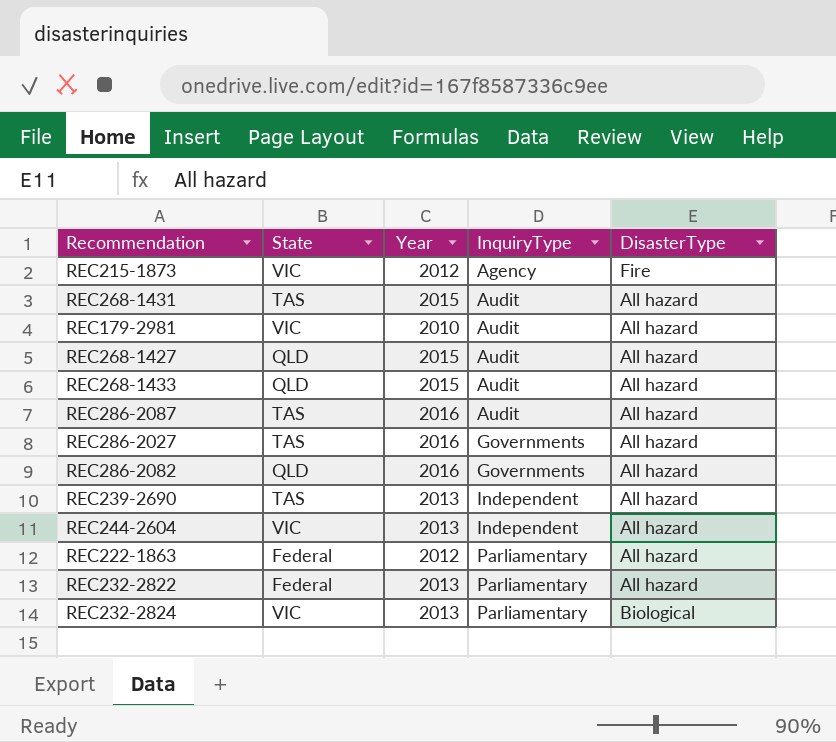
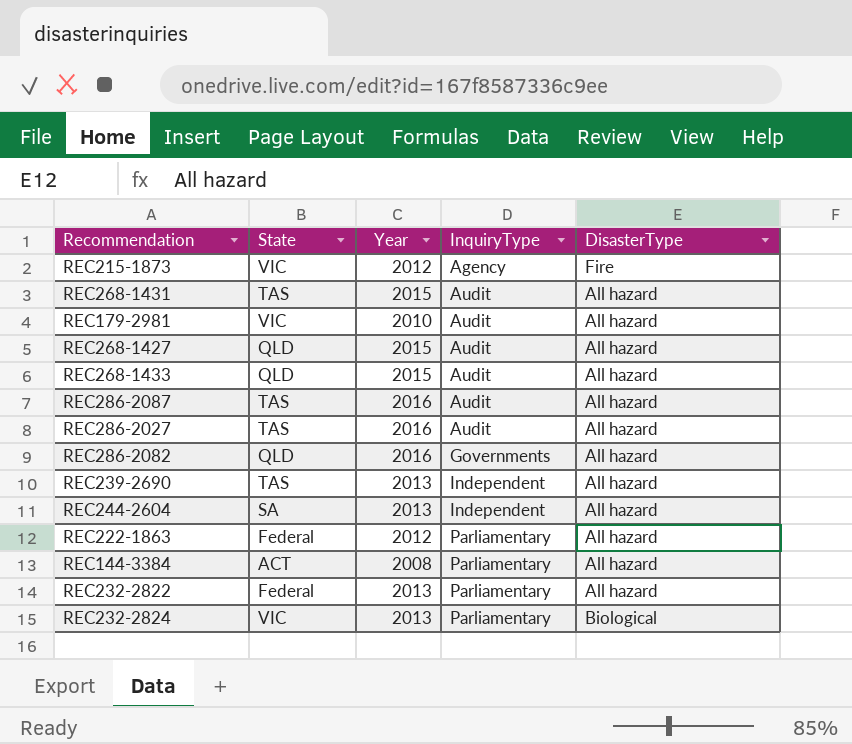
REC286-2027 | InquiryType: Governments -> Audit
REC244-2604 | State: VIC -> SA
row REC144-3384: none -> ACT | 2008 | Parliamentary | All hazard

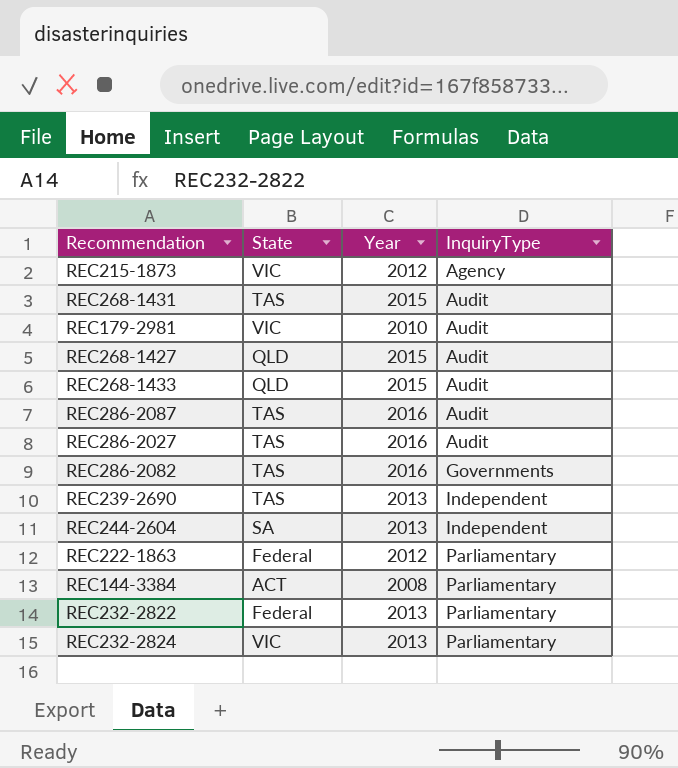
column DisasterType | position: 5 -> none
REC286-2082 | State: QLD -> TAS

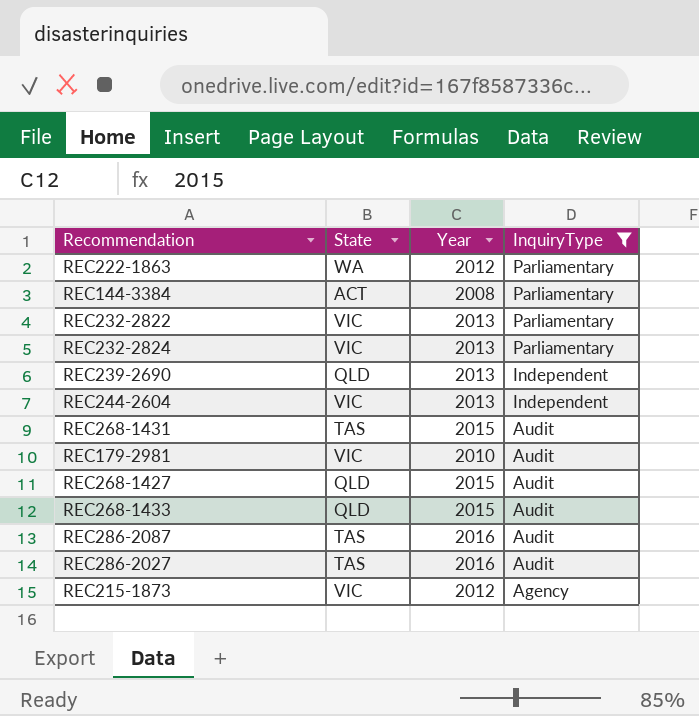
filter: none -> InquiryType != Governments
row order: InquiryType ascending -> InquiryType descending
REC222-1863 | State: Federal -> WA
REC232-2822 | State: Federal -> VIC
REC239-2690 | State: TAS -> QLD
REC244-2604 | State: SA -> VIC

